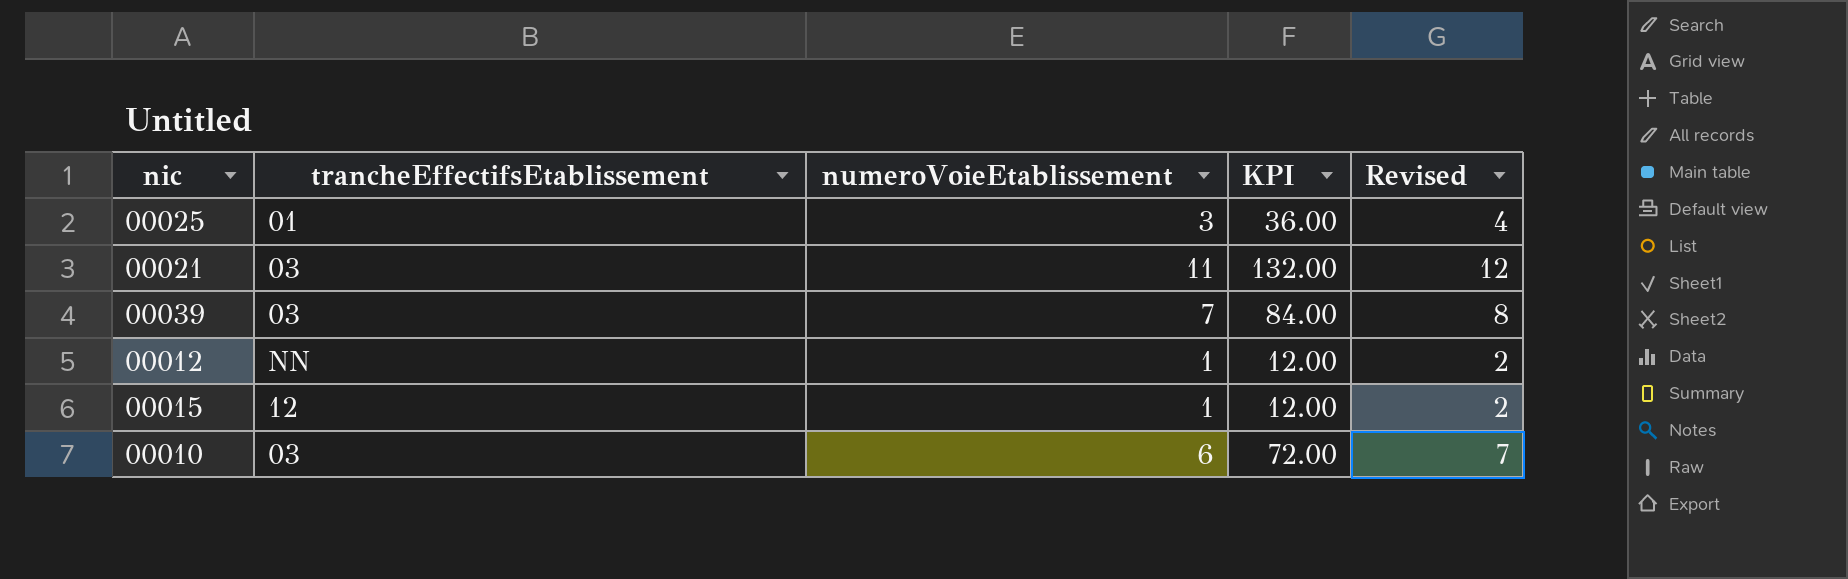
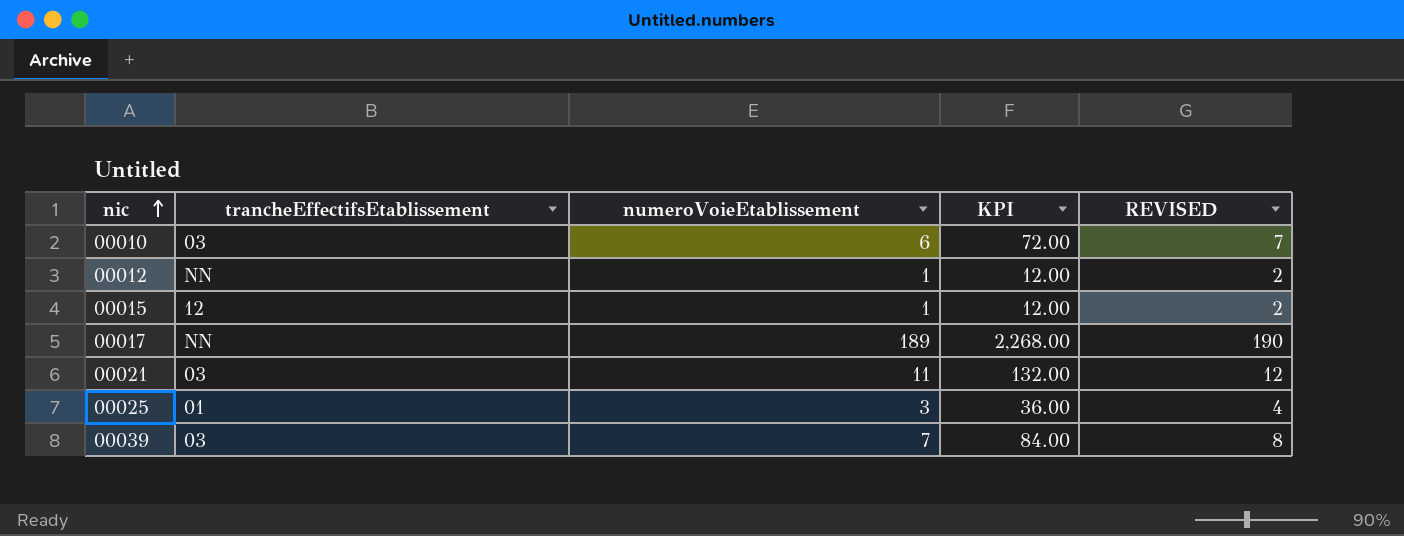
row order: none -> nic ascending
column name: Revised -> REVISED
row 00017: none -> NN | 189 | 2,268.00 | 190

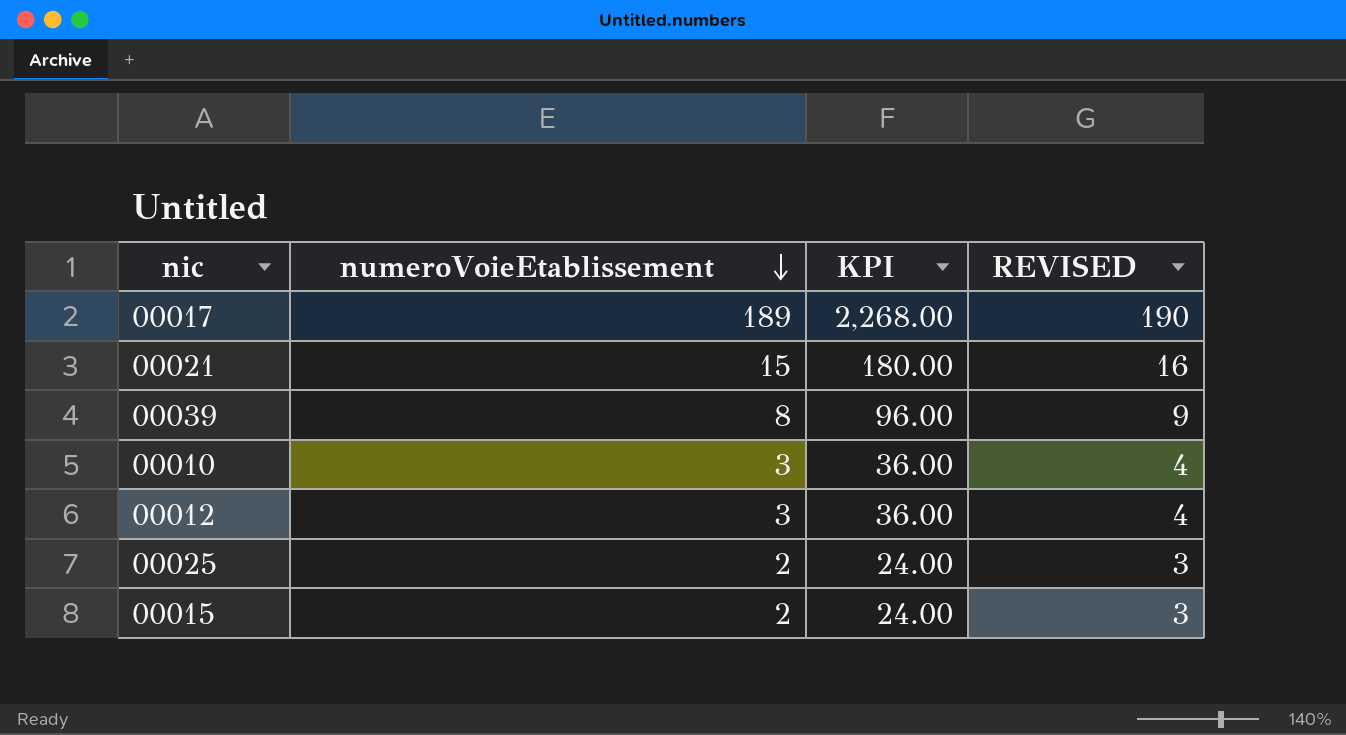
row order: nic ascending -> numeroVoieEtablissement descending
column trancheEffectifsEtablissement | position: 2 -> none
00021 | numeroVoieEtablissement: 11 -> 15
00021 | KPI: 132.00 -> 180.00
00021 | REVISED: 12 -> 16
00039 | numeroVoieEtablissement: 7 -> 8
00039 | KPI: 84.00 -> 96.00
00039 | REVISED: 8 -> 9
00010 | numeroVoieEtablissement: 6 -> 3
00010 | KPI: 72.00 -> 36.00
00010 | REVISED: 7 -> 4
00012 | numeroVoieEtablissement: 1 -> 3
00012 | KPI: 12.00 -> 36.00
00012 | REVISED: 2 -> 4
00025 | numeroVoieEtablissement: 3 -> 2
00025 | KPI: 36.00 -> 24.00
00025 | REVISED: 4 -> 3
00015 | numeroVoieEtablissement: 1 -> 2
00015 | KPI: 12.00 -> 24.00
00015 | REVISED: 2 -> 3

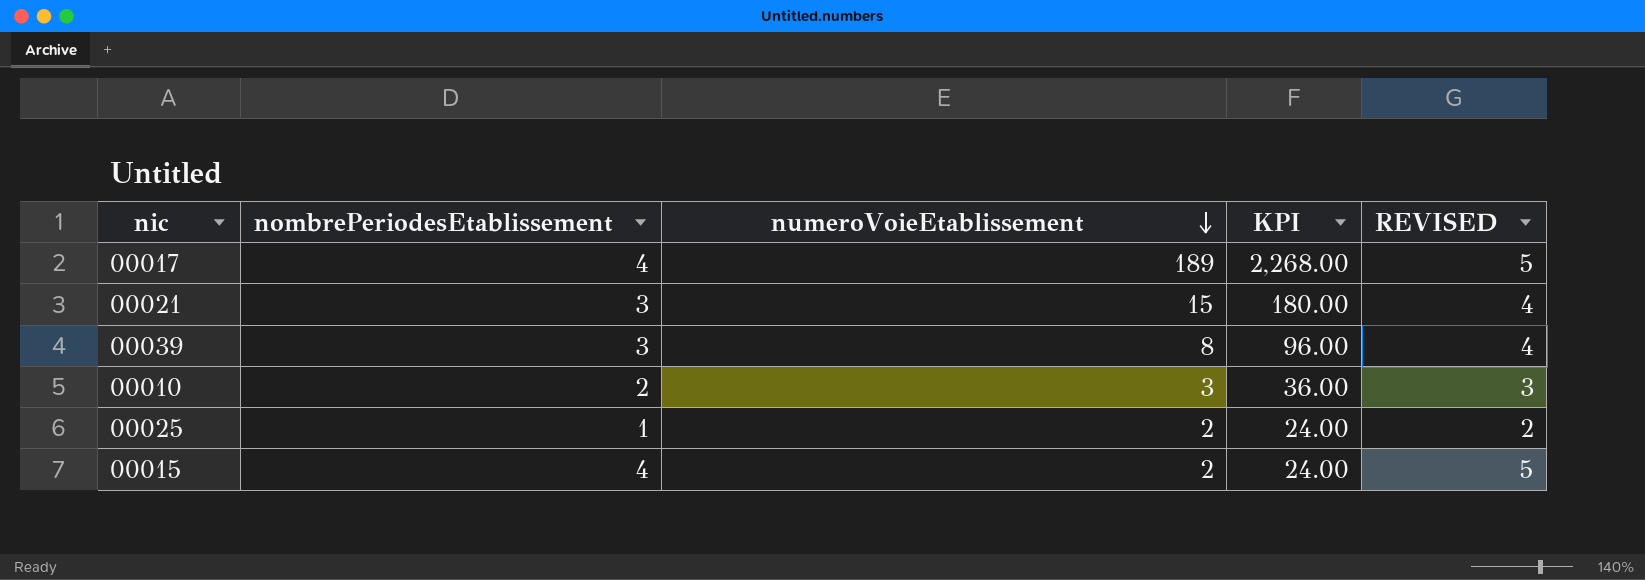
column nombrePeriodesEtablissement | position: none -> 2
column REVISED | formula: [numeroVoieEtablissement] + 1 -> [nombrePeriodesEtablissement] + 1
row 00012: 3 | 36.00 | 4 -> none

